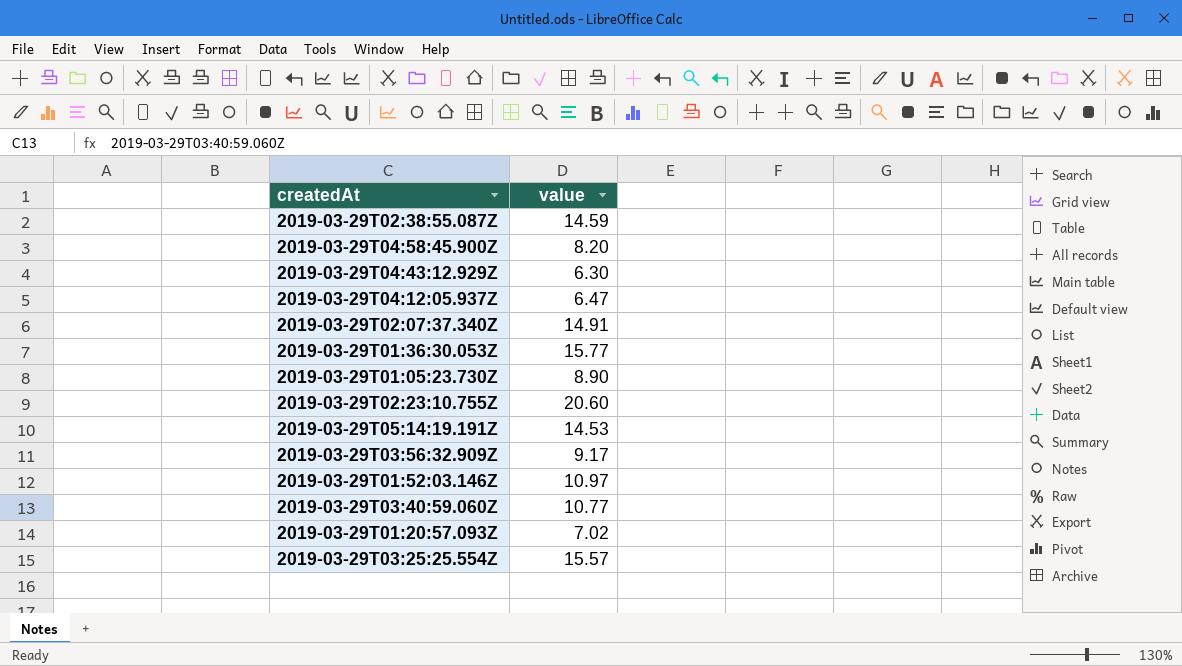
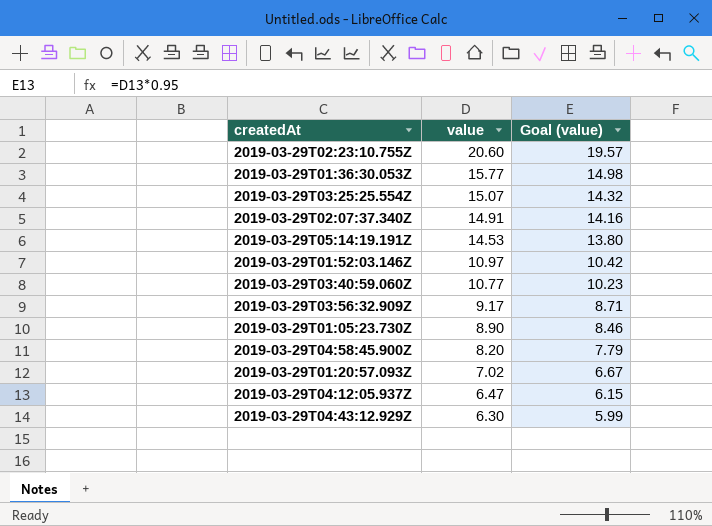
row order: none -> value descending
column Goal (value) | formula: none -> [value] * 0.95
row 2019-03-29T02:38:55.087Z: 14.59 -> none
2019-03-29T03:25:25.554Z | value: 15.57 -> 15.07

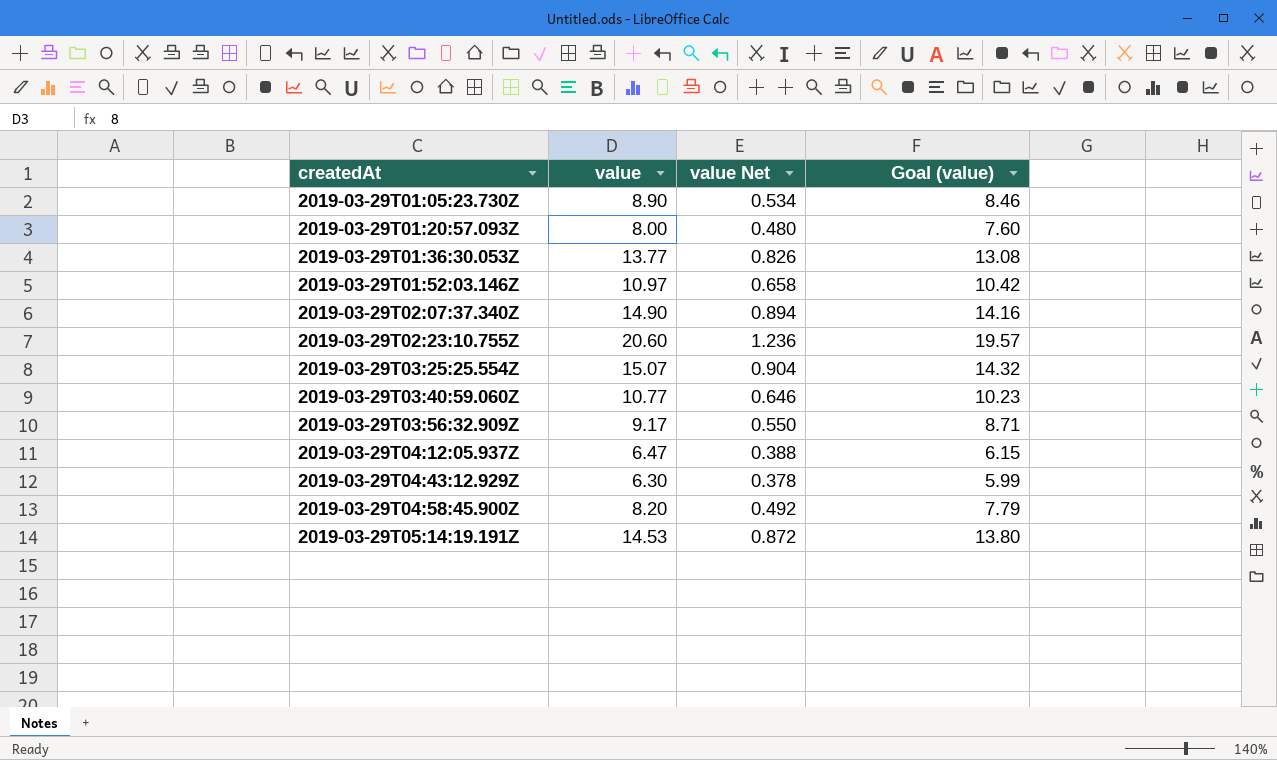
row order: value descending -> createdAt ascending
column value Net | formula: none -> [value] * 0.06
2019-03-29T01:20:57.093Z | value: 7.02 -> 8.00
2019-03-29T01:20:57.093Z | Goal (value): 6.67 -> 7.60
2019-03-29T01:36:30.053Z | value: 15.77 -> 13.77
2019-03-29T01:36:30.053Z | Goal (value): 14.98 -> 13.08
2019-03-29T02:07:37.340Z | value: 14.91 -> 14.90

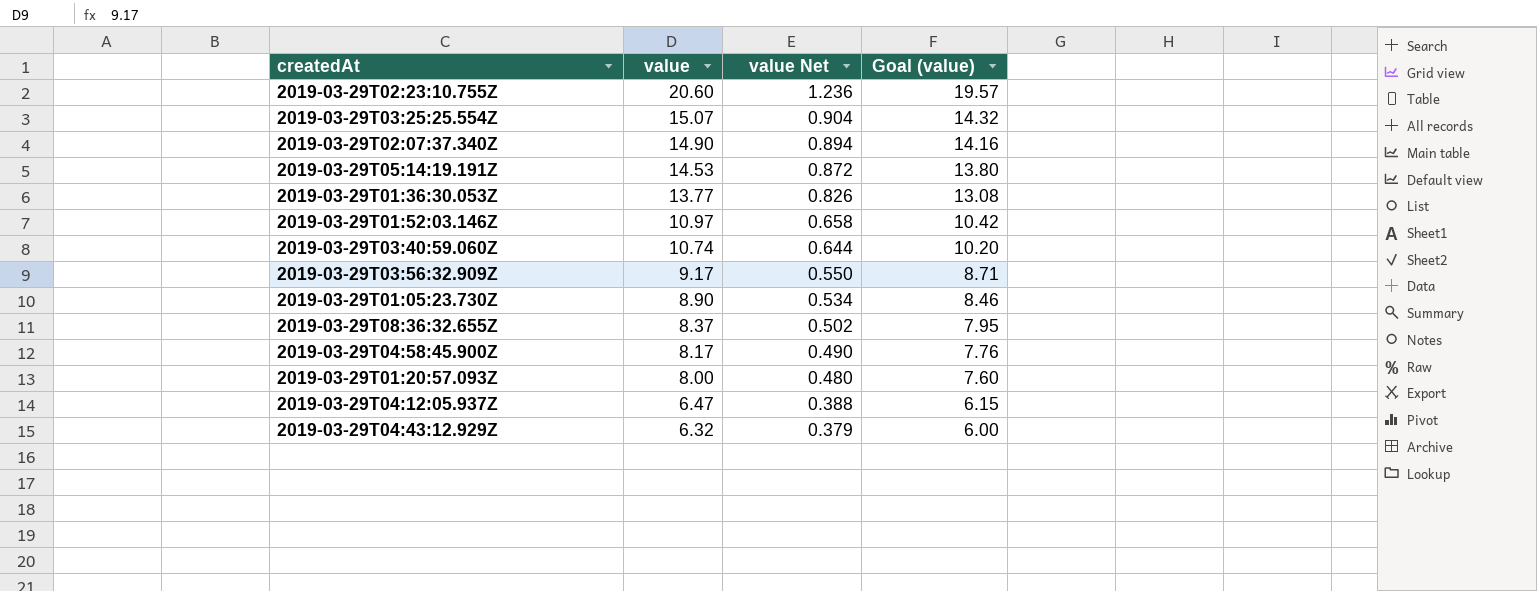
row order: createdAt ascending -> value descending
2019-03-29T03:40:59.060Z | value: 10.77 -> 10.74
2019-03-29T03:40:59.060Z | value Net: 0.646 -> 0.644
2019-03-29T03:40:59.060Z | Goal (value): 10.23 -> 10.20
row 2019-03-29T08:36:32.655Z: none -> 8.37 | 0.502 | 7.95
2019-03-29T04:58:45.900Z | value: 8.20 -> 8.17
2019-03-29T04:58:45.900Z | value Net: 0.492 -> 0.490
2019-03-29T04:58:45.900Z | Goal (value): 7.79 -> 7.76
2019-03-29T04:43:12.929Z | value: 6.30 -> 6.32
2019-03-29T04:43:12.929Z | value Net: 0.378 -> 0.379
2019-03-29T04:43:12.929Z | Goal (value): 5.99 -> 6.00

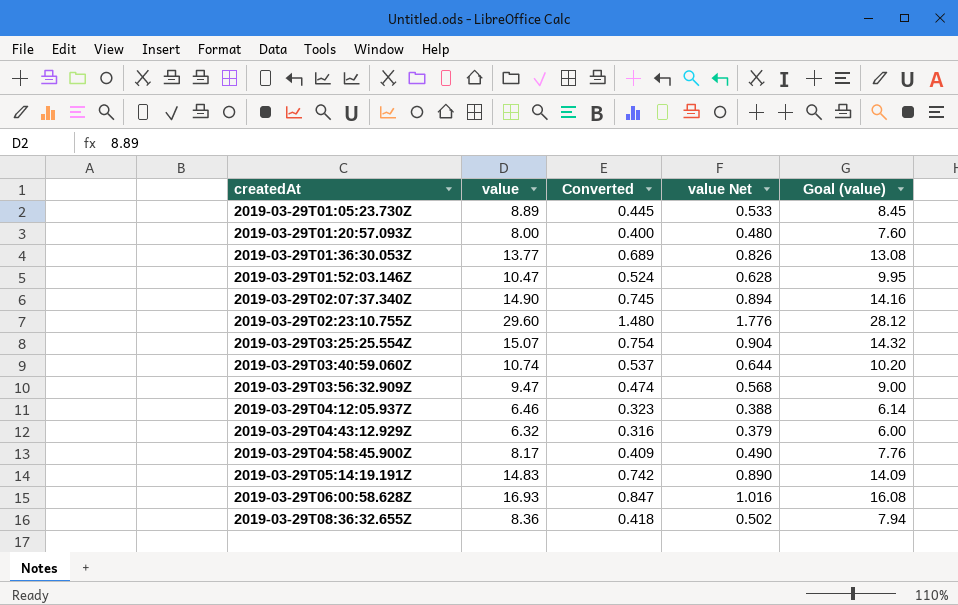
row order: value descending -> createdAt ascending
column Converted | formula: none -> [value] * 0.05
2019-03-29T01:05:23.730Z | value: 8.90 -> 8.89
2019-03-29T01:05:23.730Z | value Net: 0.534 -> 0.533
2019-03-29T01:05:23.730Z | Goal (value): 8.46 -> 8.45
2019-03-29T01:52:03.146Z | value: 10.97 -> 10.47
2019-03-29T01:52:03.146Z | value Net: 0.658 -> 0.628
2019-03-29T01:52:03.146Z | Goal (value): 10.42 -> 9.95
2019-03-29T02:23:10.755Z | value: 20.60 -> 29.60
2019-03-29T02:23:10.755Z | value Net: 1.236 -> 1.776
2019-03-29T02:23:10.755Z | Goal (value): 19.57 -> 28.12
2019-03-29T03:56:32.909Z | value: 9.17 -> 9.47
2019-03-29T03:56:32.909Z | value Net: 0.550 -> 0.568
2019-03-29T03:56:32.909Z | Goal (value): 8.71 -> 9.00
2019-03-29T04:12:05.937Z | value: 6.47 -> 6.46
2019-03-29T04:12:05.937Z | Goal (value): 6.15 -> 6.14
2019-03-29T05:14:19.191Z | value: 14.53 -> 14.83
2019-03-29T05:14:19.191Z | value Net: 0.872 -> 0.890
2019-03-29T05:14:19.191Z | Goal (value): 13.80 -> 14.09
row 2019-03-29T06:00:58.628Z: none -> 16.93 | 0.847 | 1.016 | 16.08
2019-03-29T08:36:32.655Z | value: 8.37 -> 8.36
2019-03-29T08:36:32.655Z | Goal (value): 7.95 -> 7.94

